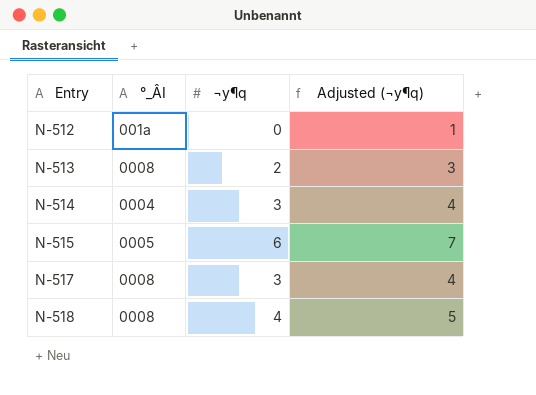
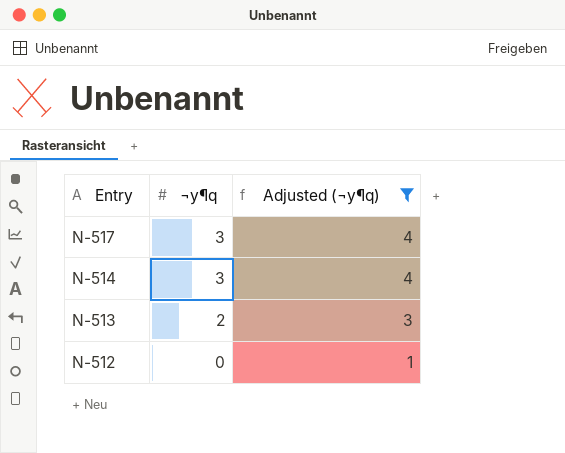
filter: none -> Adjusted (¬y¶q) <= 4
row order: Entry ascending -> Entry descending
column °_ÂI | position: 2 -> none

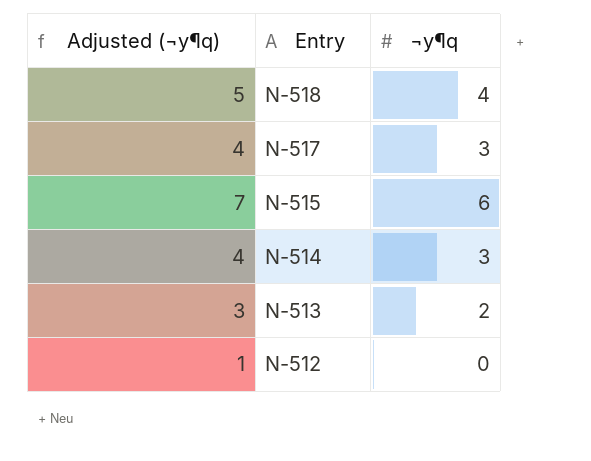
filter: Adjusted (¬y¶q) <= 4 -> none
column Adjusted (¬y¶q) | position: 3 -> 1

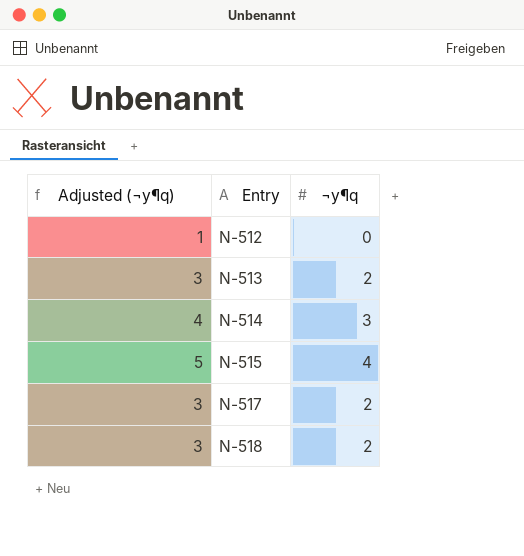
row order: Entry descending -> Entry ascending
N-515 | Adjusted (¬y¶q): 7 -> 5
N-515 | ¬y¶q: 6 -> 4
N-517 | Adjusted (¬y¶q): 4 -> 3
N-517 | ¬y¶q: 3 -> 2
N-518 | Adjusted (¬y¶q): 5 -> 3
N-518 | ¬y¶q: 4 -> 2

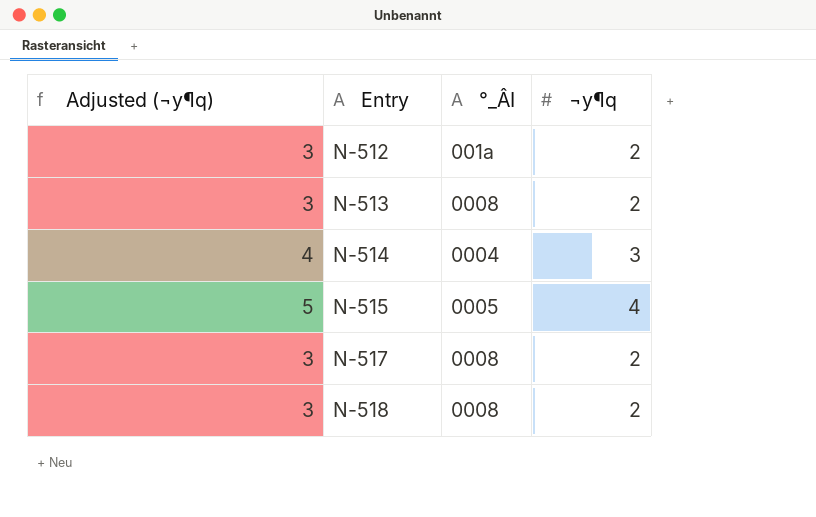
column °_ÂI | position: none -> 3
N-512 | Adjusted (¬y¶q): 1 -> 3
N-512 | ¬y¶q: 0 -> 2

